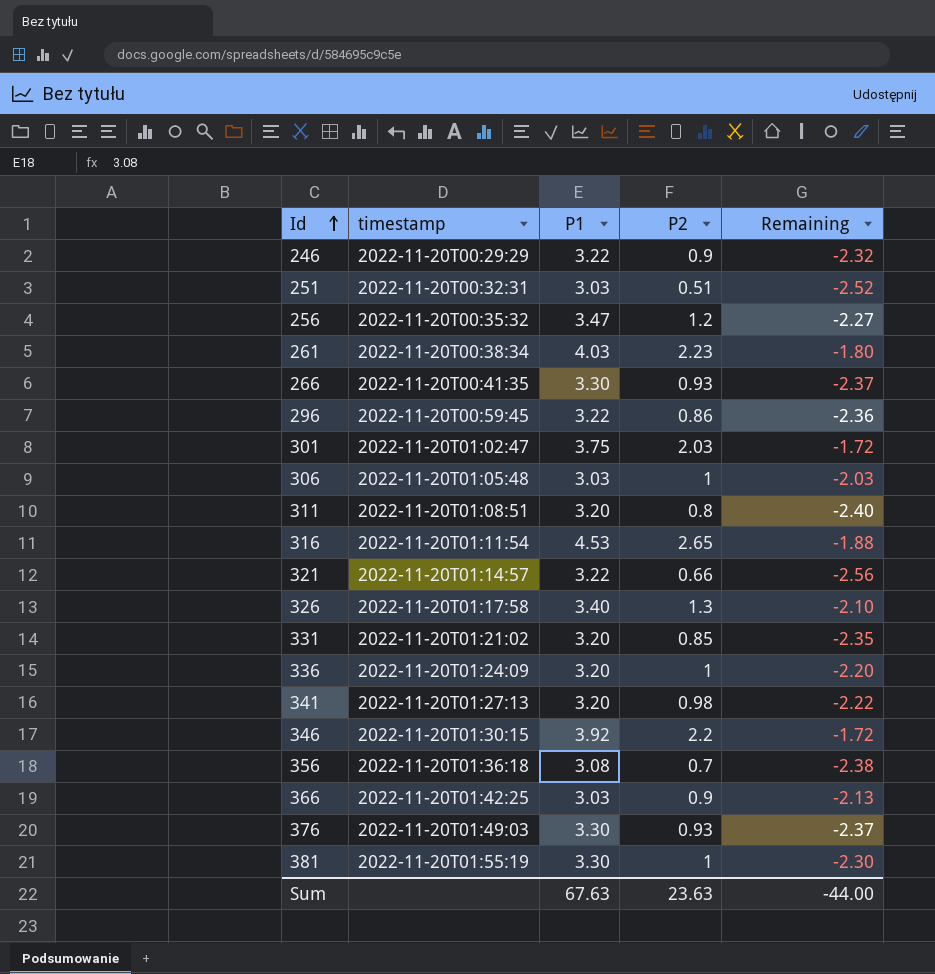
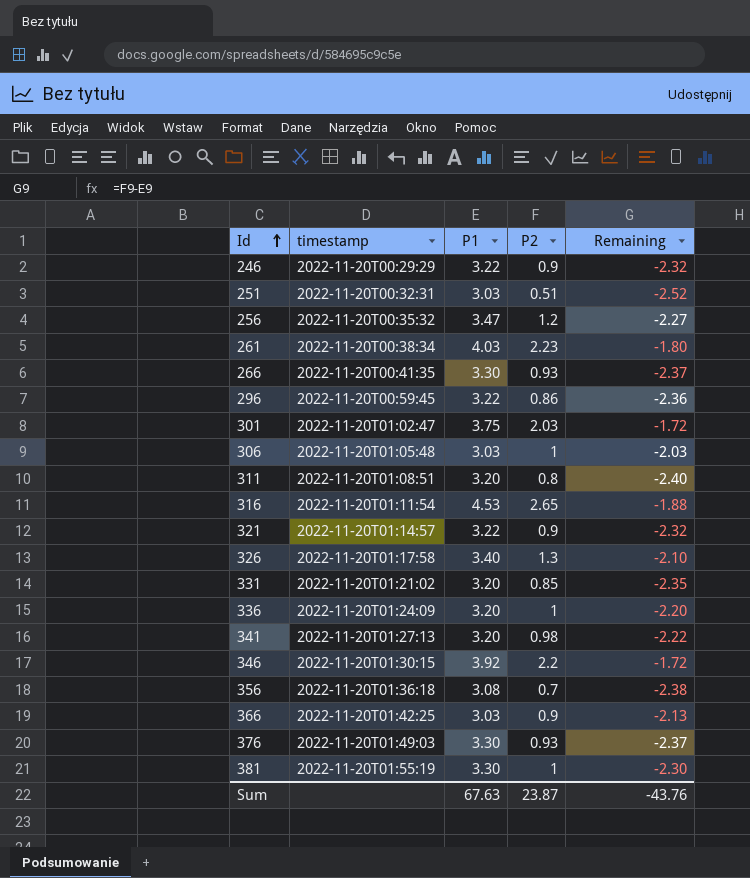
321 | P2: 0.66 -> 0.9
321 | Remaining: -2.56 -> -2.32
Sum | P2: 23.63 -> 23.87
Sum | Remaining: -44.00 -> -43.76

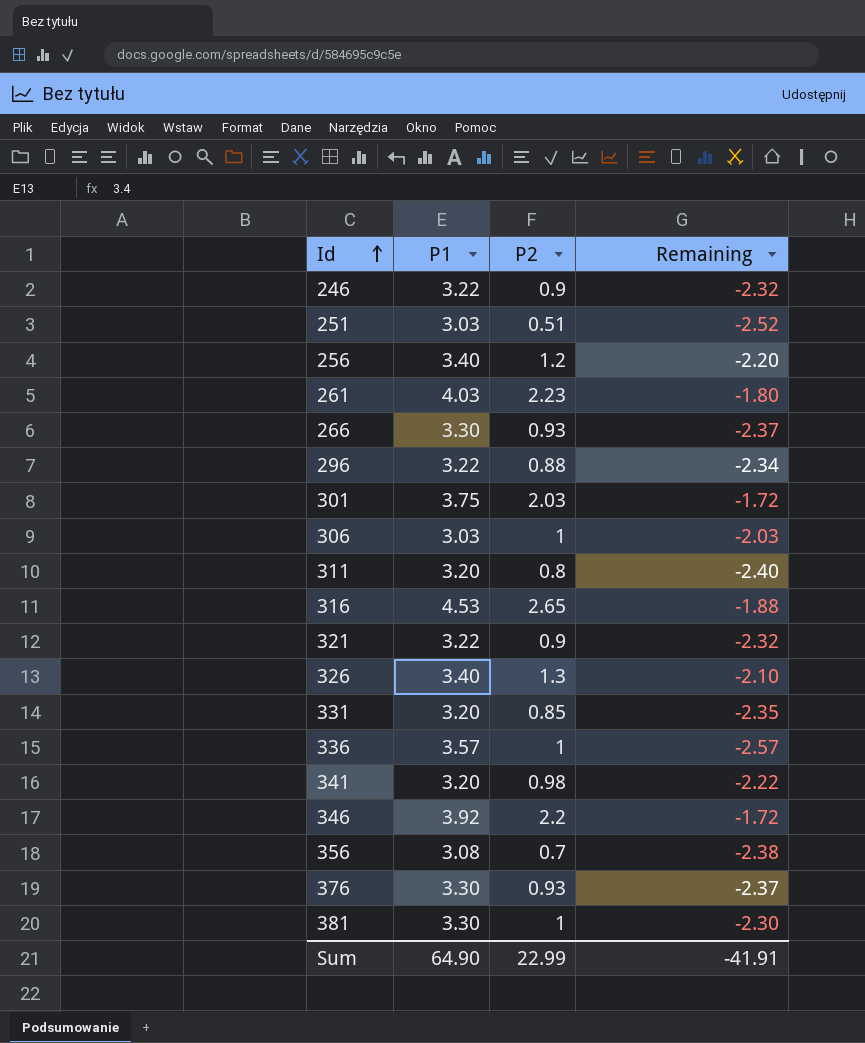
column timestamp | position: 2 -> none
row 366: 2022-11-20T01:42:25 | 3.03 | 0.9 | -2.13 -> none
256 | P1: 3.47 -> 3.40
256 | Remaining: -2.27 -> -2.20
296 | P2: 0.86 -> 0.88
296 | Remaining: -2.36 -> -2.34
336 | P1: 3.20 -> 3.57
336 | Remaining: -2.20 -> -2.57
Sum | P1: 67.63 -> 64.90
Sum | P2: 23.87 -> 22.99
Sum | Remaining: -43.76 -> -41.91

